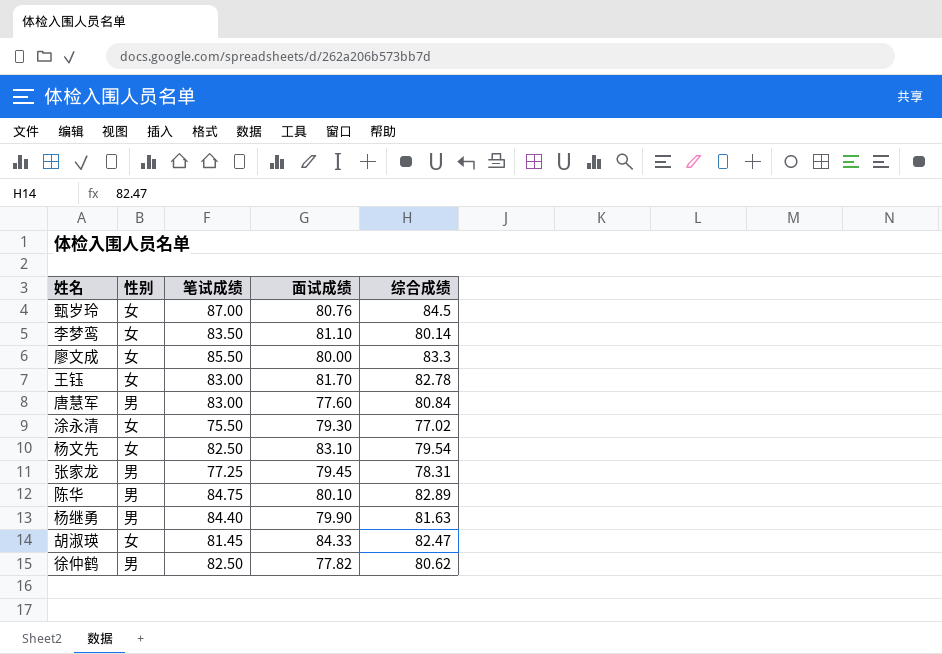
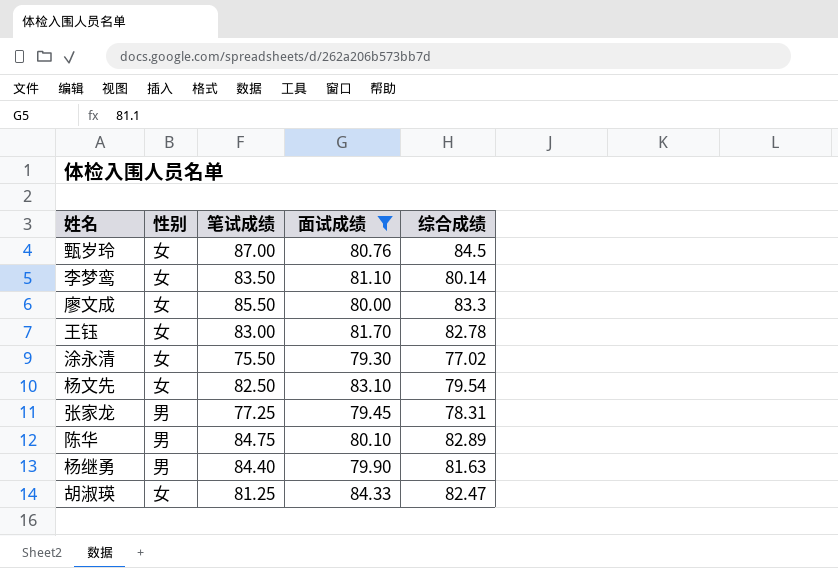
filter: none -> 面试成绩 >= 79.30
胡淑瑛 | 笔试成绩: 81.45 -> 81.25

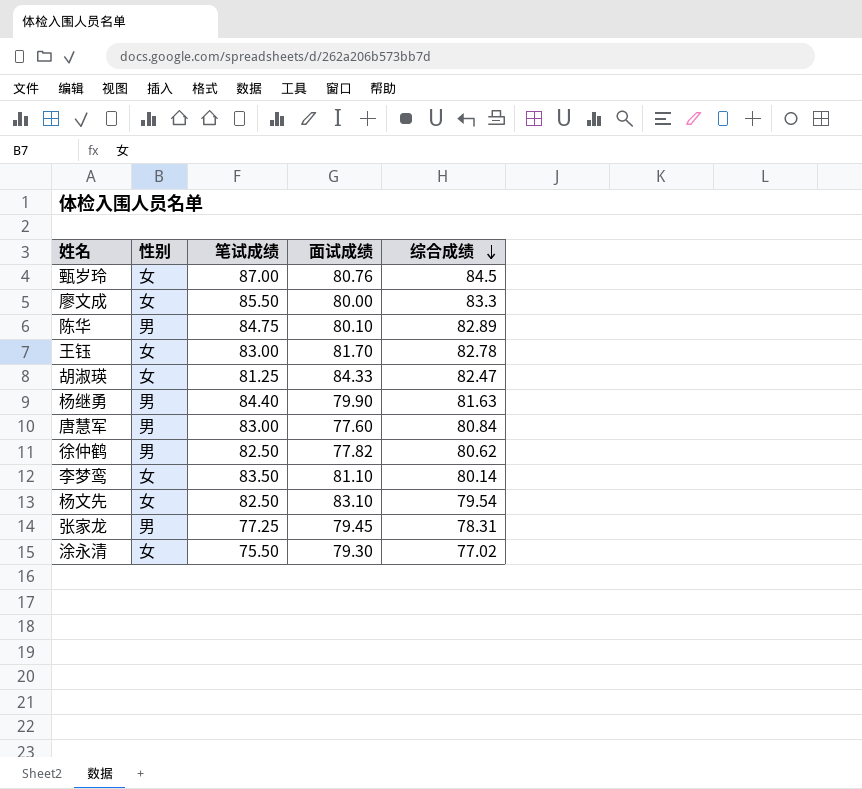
filter: 面试成绩 >= 79.30 -> none
row order: none -> 综合成绩 descending

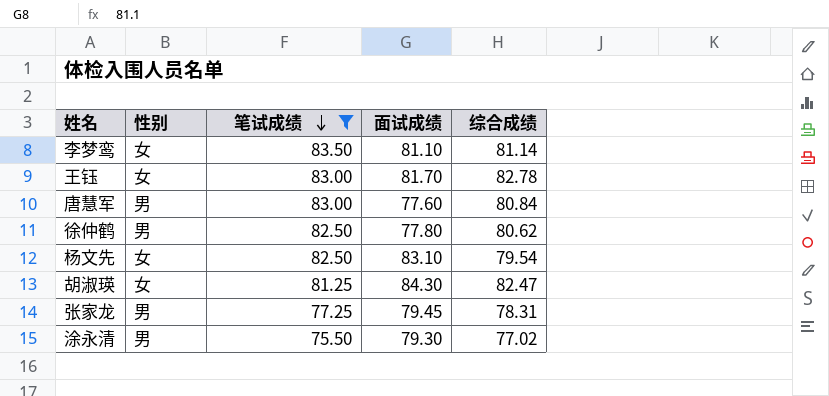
filter: none -> 笔试成绩 <= 83.50
row order: 综合成绩 descending -> 笔试成绩 descending
李梦鸾 | 综合成绩: 80.14 -> 81.14
徐仲鹤 | 面试成绩: 77.82 -> 77.80
胡淑瑛 | 面试成绩: 84.33 -> 84.30
涂永清 | 性别: 女 -> 男

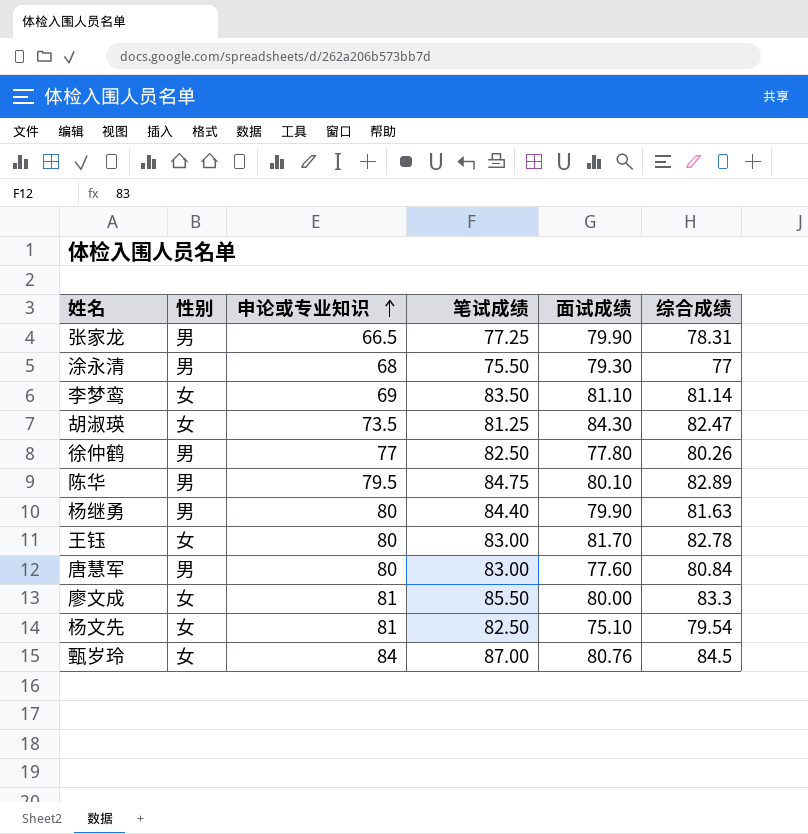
filter: 笔试成绩 <= 83.50 -> none
row order: 笔试成绩 descending -> 申论或专业知识 ascending
column 申论或专业知识 | position: none -> 3
张家龙 | 面试成绩: 79.45 -> 79.90
涂永清 | 综合成绩: 77.02 -> 77
徐仲鹤 | 综合成绩: 80.62 -> 80.26
杨文先 | 面试成绩: 83.10 -> 75.10

